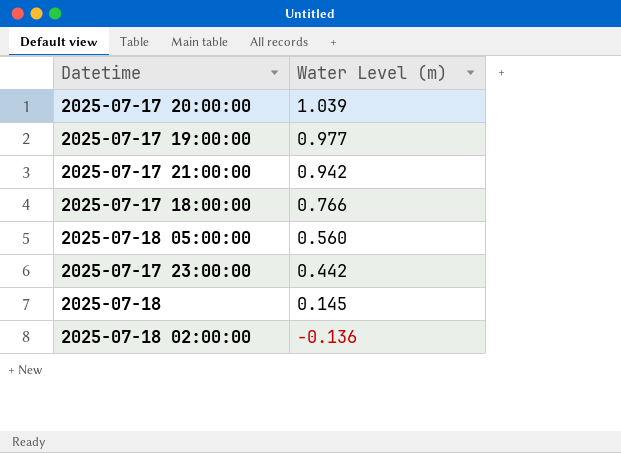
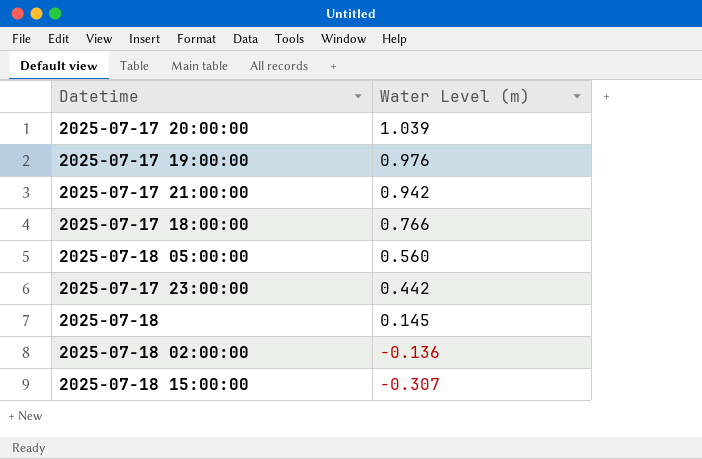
2025-07-17 19:00:00 | Water Level (m): 0.977 -> 0.976
row 2025-07-18 15:00:00: none -> -0.307

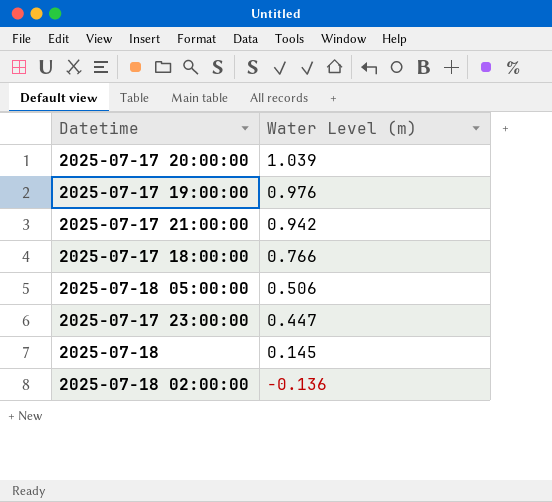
row 2025-07-18 15:00:00: -0.307 -> none
2025-07-18 05:00:00 | Water Level (m): 0.560 -> 0.506
2025-07-17 23:00:00 | Water Level (m): 0.442 -> 0.447

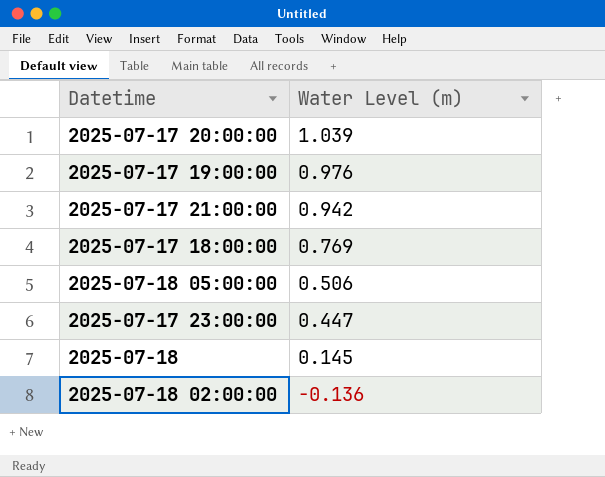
2025-07-17 18:00:00 | Water Level (m): 0.766 -> 0.769

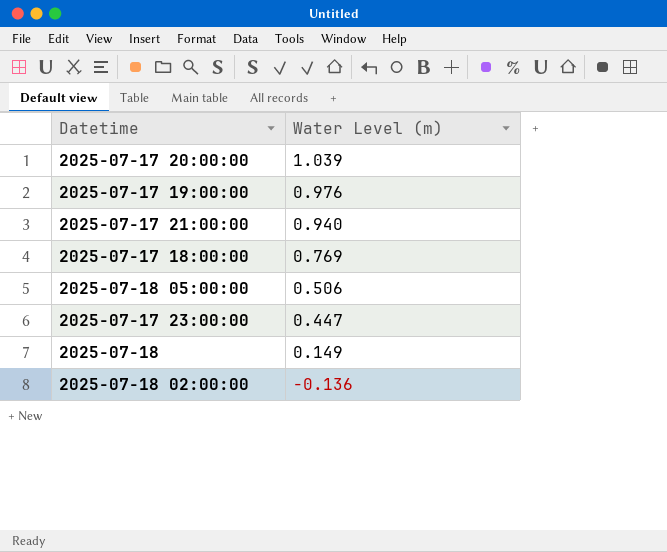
2025-07-17 21:00:00 | Water Level (m): 0.942 -> 0.940
2025-07-18 | Water Level (m): 0.145 -> 0.149

